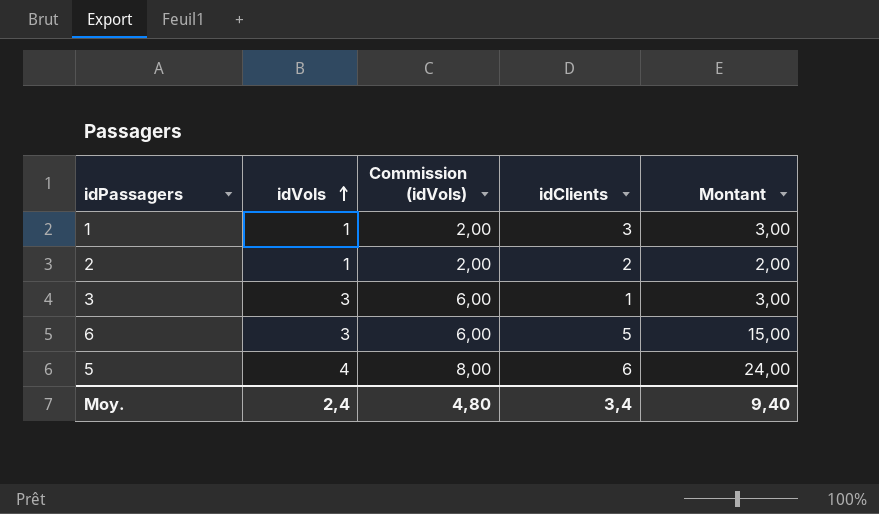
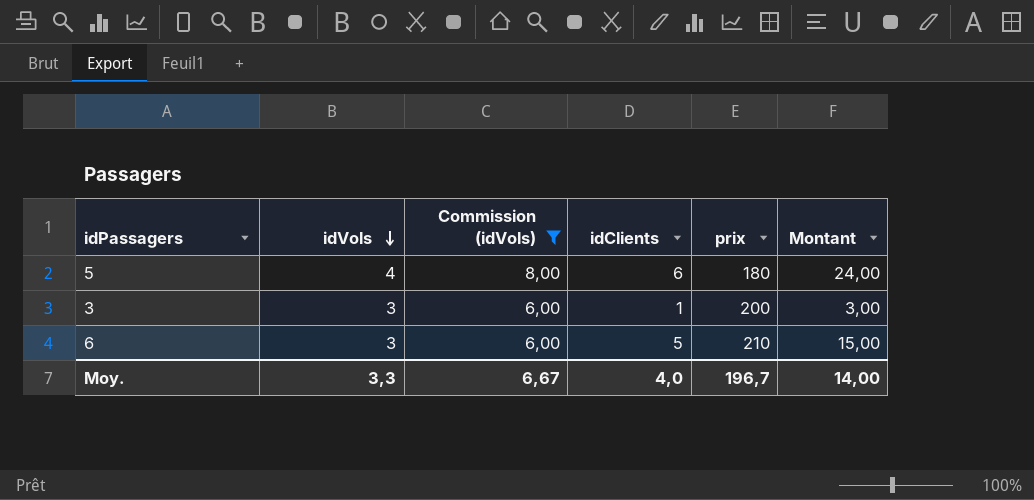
filter: none -> Commission (idVols) != 2,00
row order: idVols ascending -> idVols descending
column prix | position: none -> 5
Moy. | idVols: 2,4 -> 3,3
Moy. | Commission (idVols): 4,80 -> 6,67
Moy. | idClients: 3,4 -> 4,0
Moy. | Montant: 9,40 -> 14,00

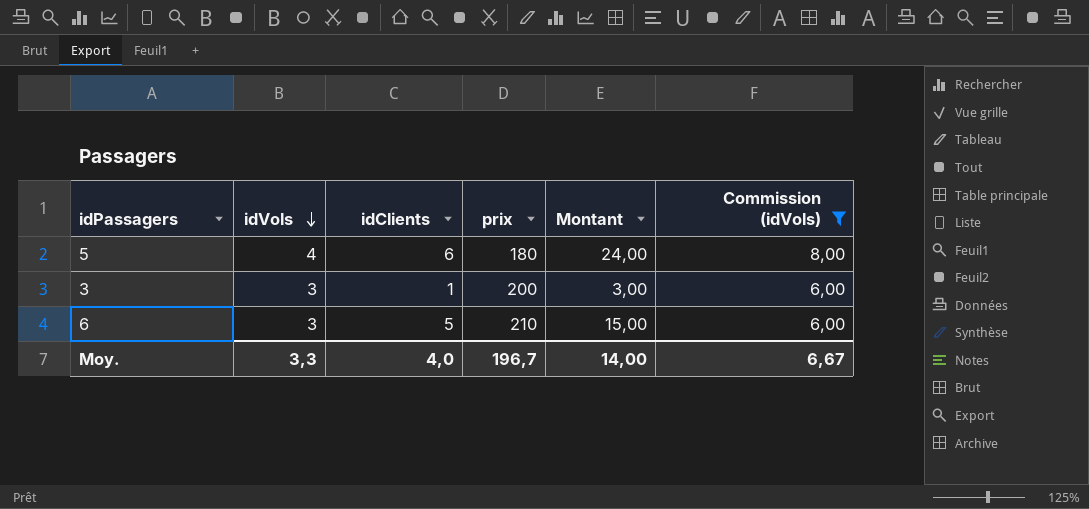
column Commission (idVols) | position: 3 -> 6

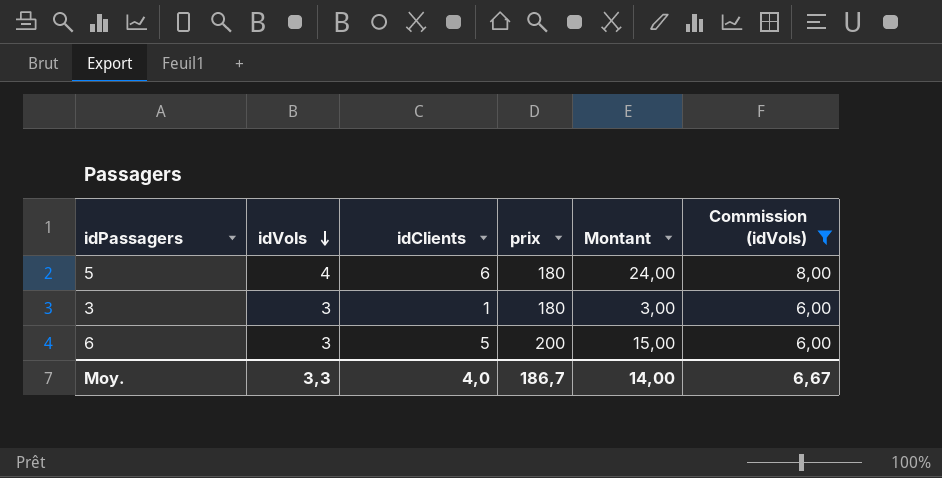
3 | prix: 200 -> 180
6 | prix: 210 -> 200
Moy. | prix: 196,7 -> 186,7

